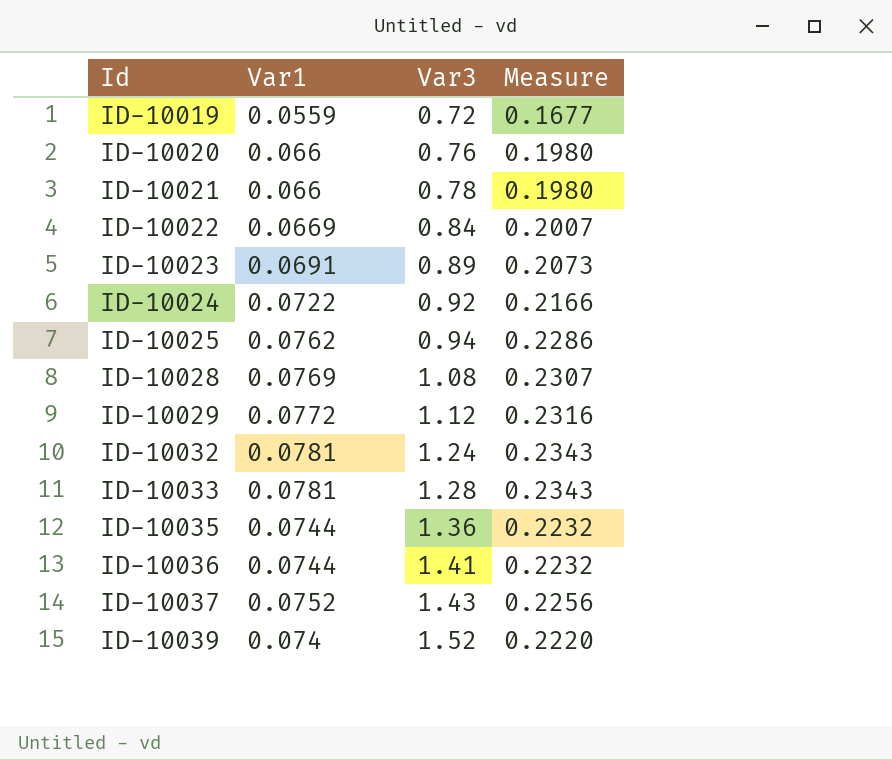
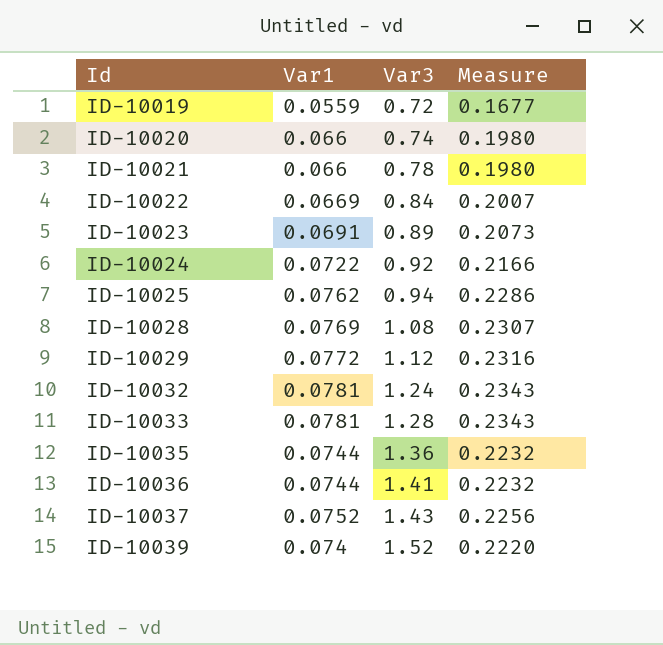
ID-10020 | Var3: 0.76 -> 0.74

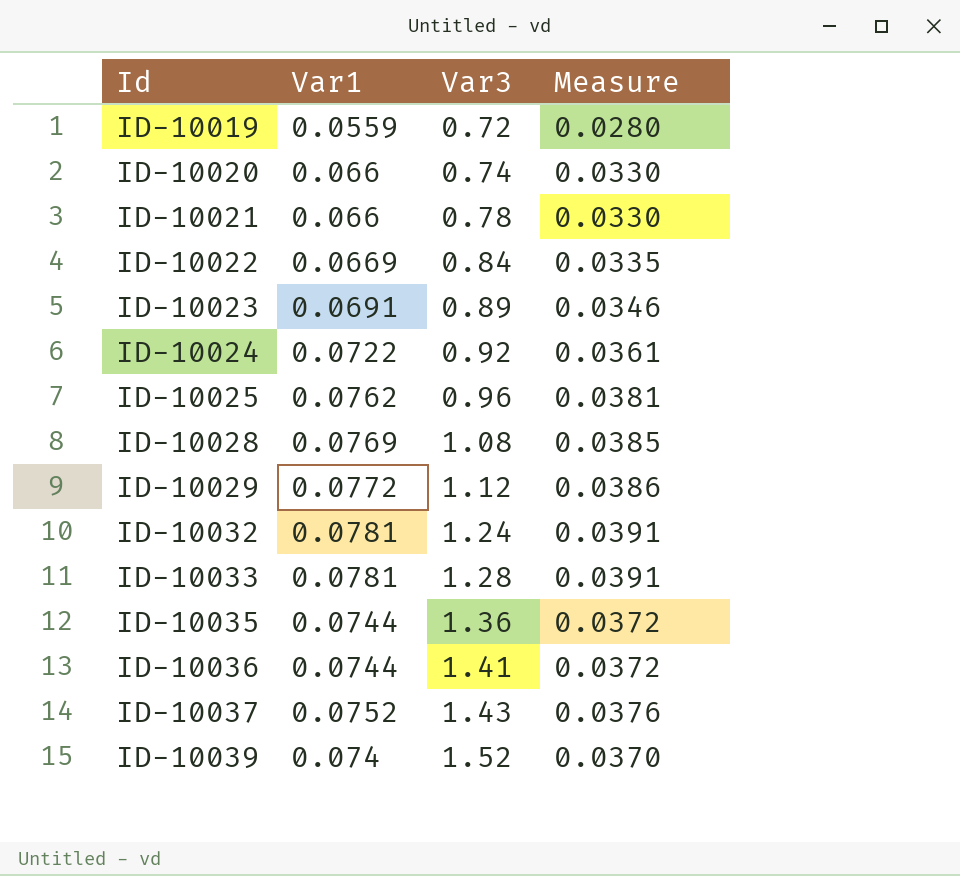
column Measure | formula: [Var1] * 3 -> [Var1] * 0.5
ID-10025 | Var3: 0.94 -> 0.96

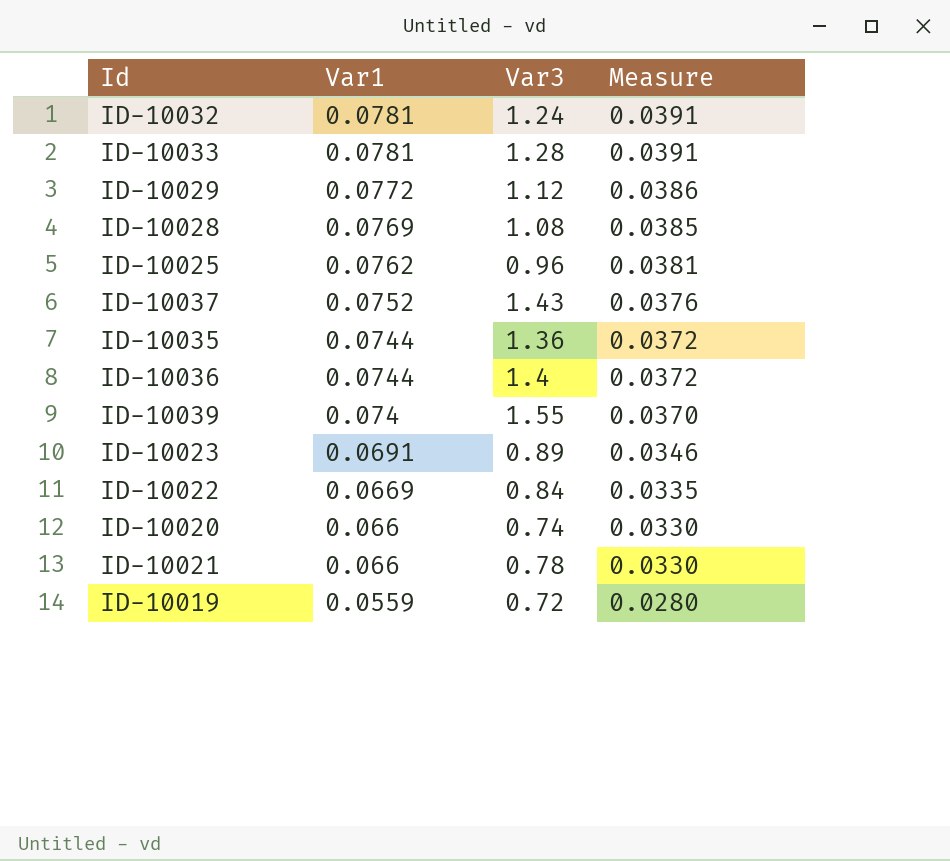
row order: Id ascending -> Var1 descending
row ID-10024: 0.0722 | 0.92 | 0.0361 -> none
ID-10036 | Var3: 1.41 -> 1.4
ID-10039 | Var3: 1.52 -> 1.55

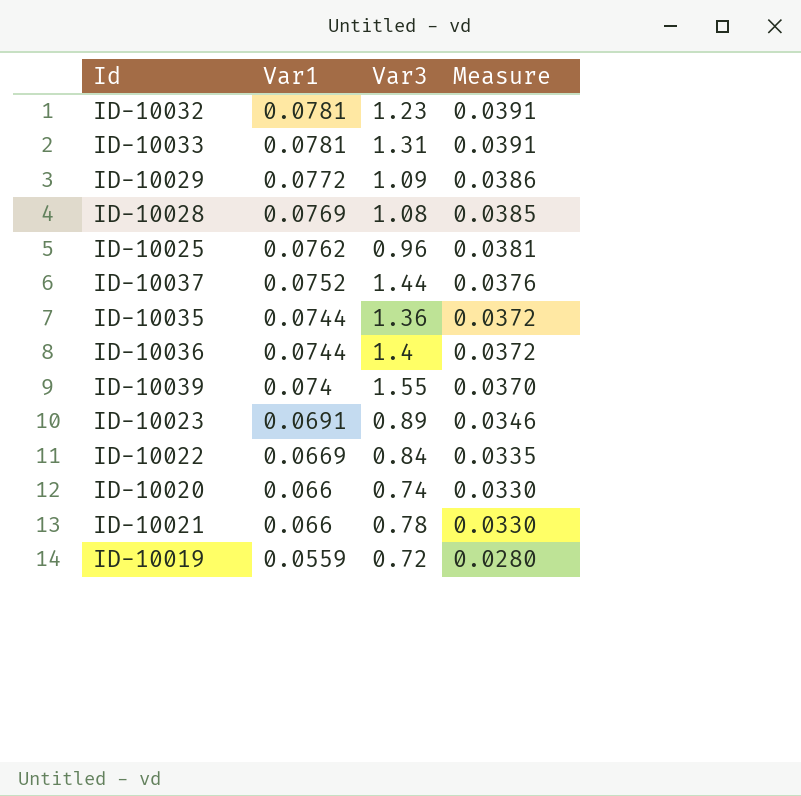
ID-10032 | Var3: 1.24 -> 1.23
ID-10033 | Var3: 1.28 -> 1.31
ID-10029 | Var3: 1.12 -> 1.09
ID-10037 | Var3: 1.43 -> 1.44

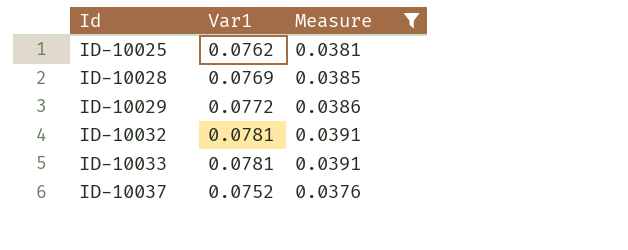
filter: none -> Measure >= 0.0376
row order: Var1 descending -> Id ascending
column Var3 | position: 3 -> none

